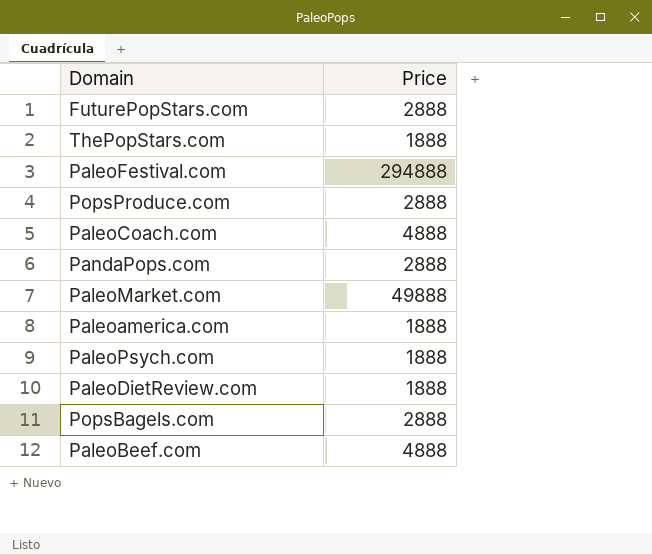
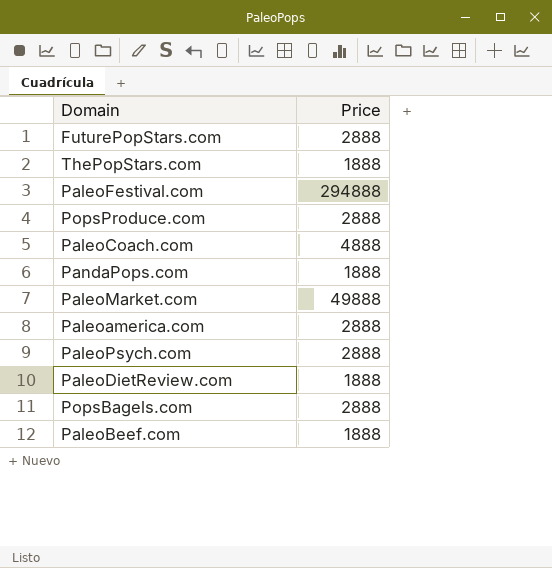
PandaPops.com | Price: 2888 -> 1888
Paleoamerica.com | Price: 1888 -> 2888
PaleoPsych.com | Price: 1888 -> 2888
PaleoBeef.com | Price: 4888 -> 1888

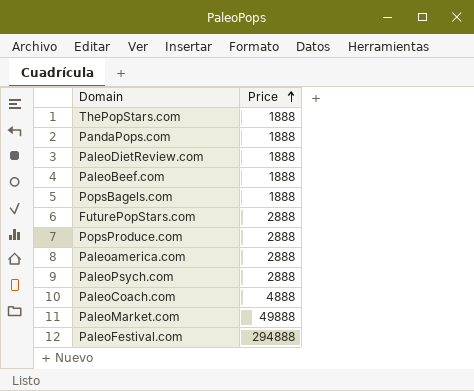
row order: none -> Price ascending
PopsBagels.com | Price: 2888 -> 1888

